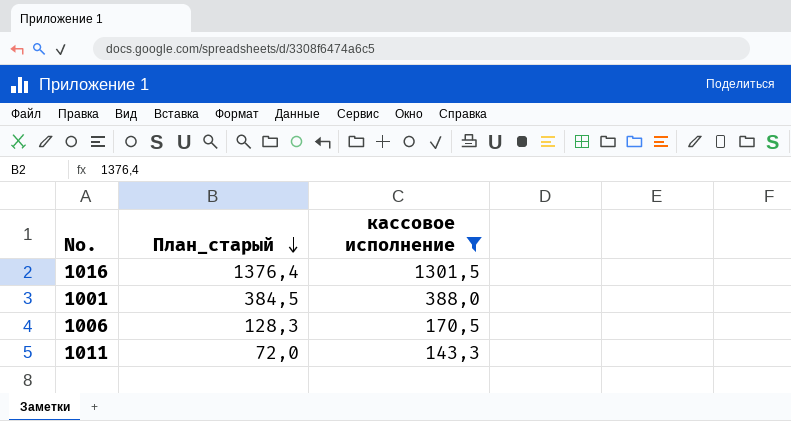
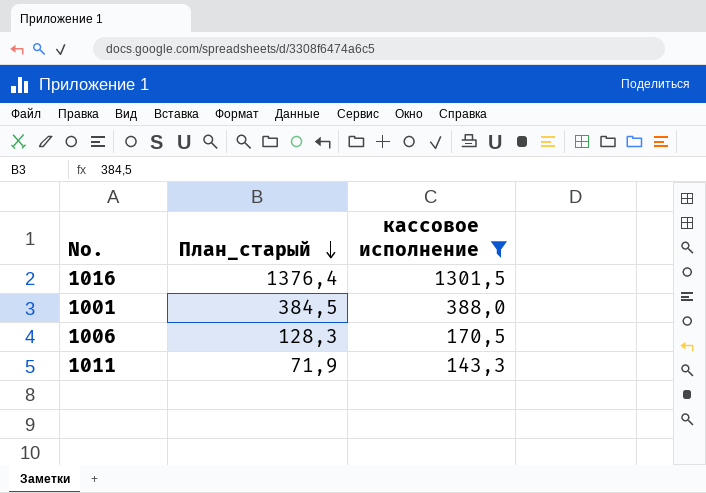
1011 | План_старый: 72,0 -> 71,9

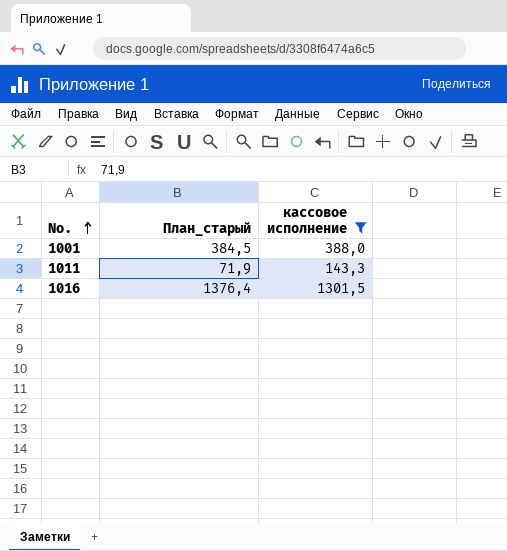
row order: План_старый descending -> No. ascending
row 1006: 128,3 | 170,5 -> none

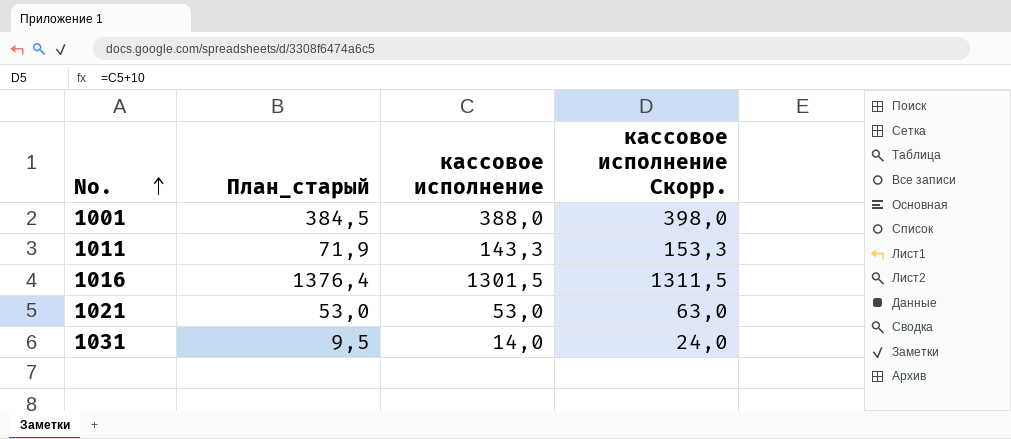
filter: кассовое исполнение >= 143,3 -> none
column кассовое исполнение Скорр. | formula: none -> [кассовое исполнение] + 10

